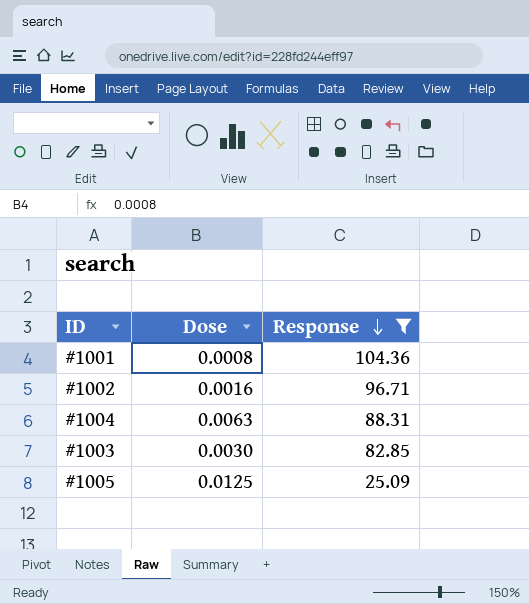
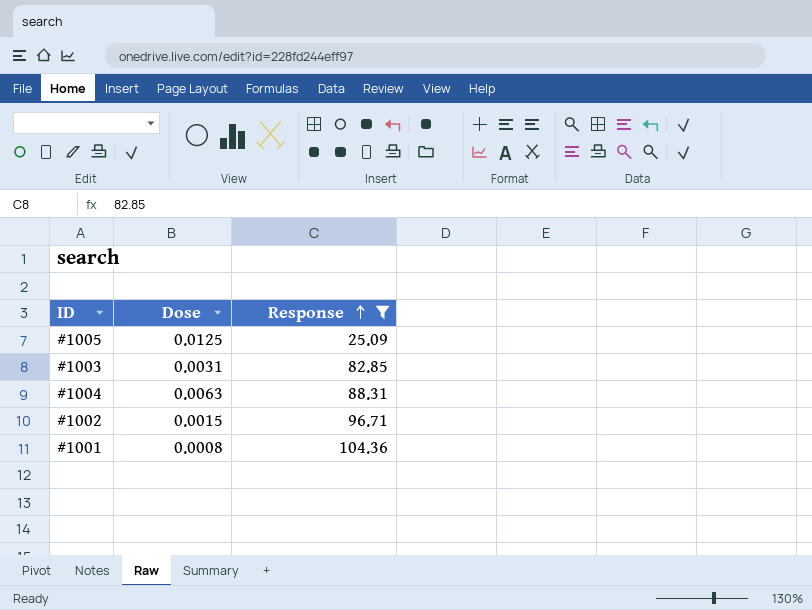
row order: Response descending -> Response ascending
#1003 | Dose: 0.0030 -> 0.0031
#1002 | Dose: 0.0016 -> 0.0015

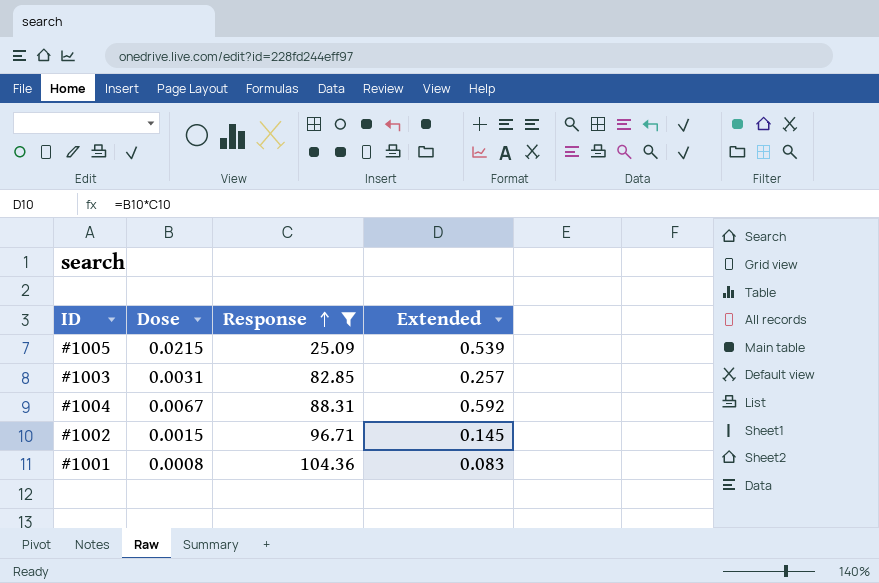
column Extended | formula: none -> [Dose] * [Response]
#1005 | Dose: 0.0125 -> 0.0215
#1004 | Dose: 0.0063 -> 0.0067

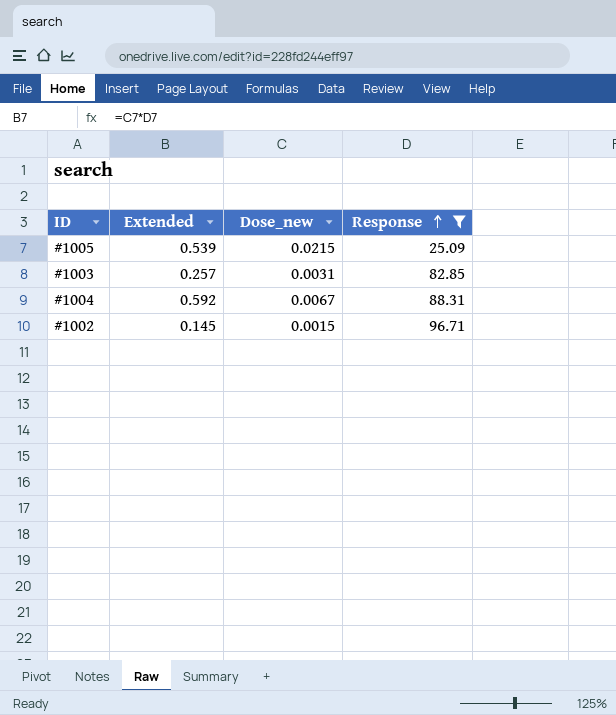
column Extended | position: 4 -> 2
column name: Dose -> Dose_new
row #1001: 0.0008 | 104.36 | 0.083 -> none

